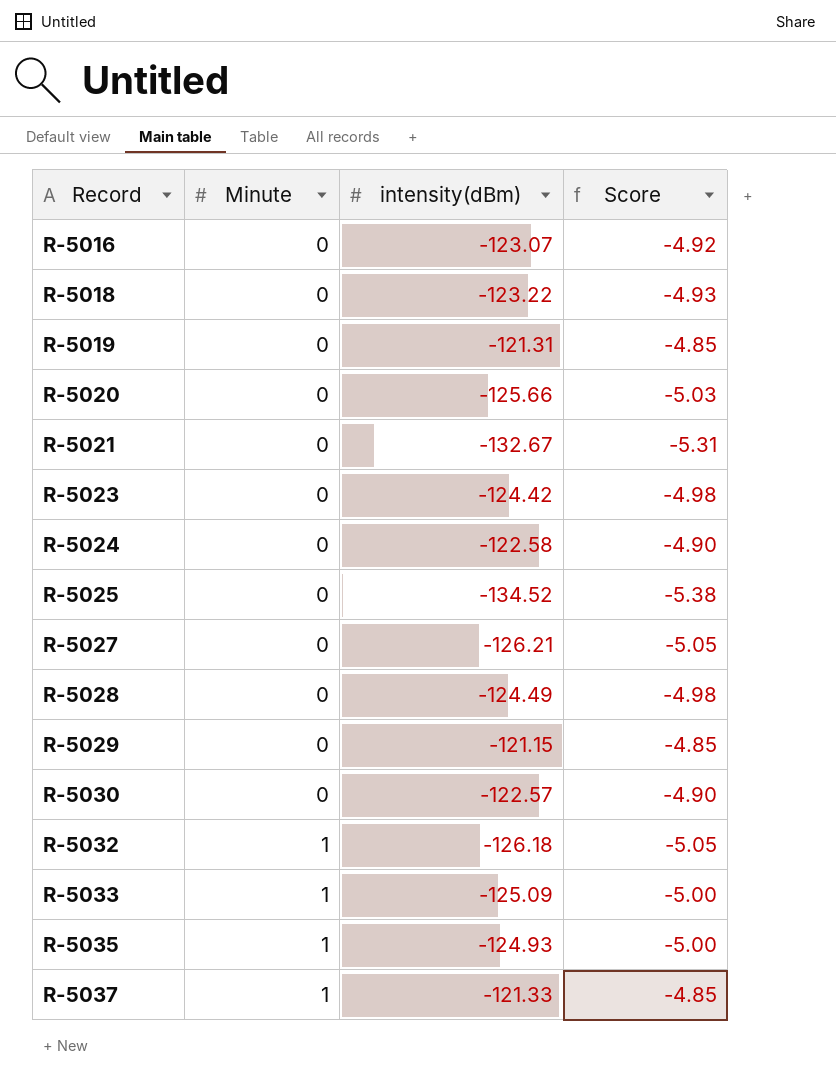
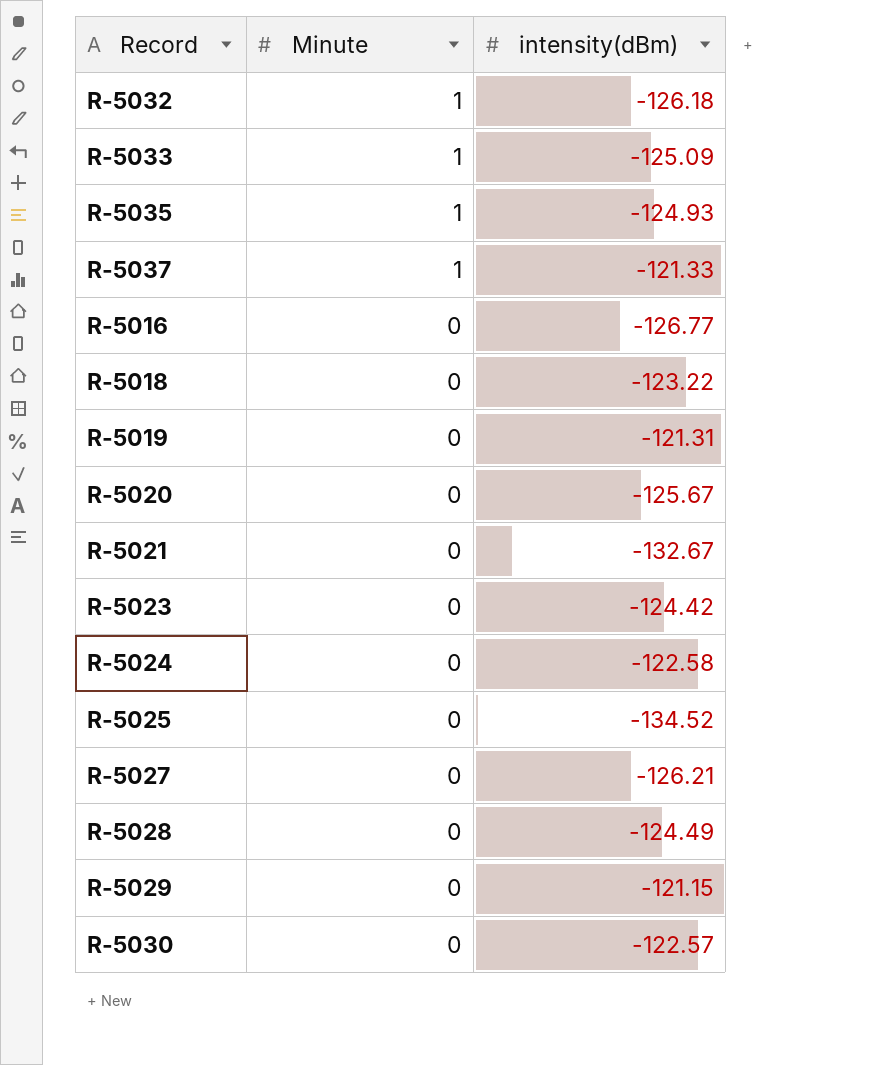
row order: Record ascending -> Minute descending
column Score | formula: [intensity(dBm)] * 0.04 -> none
R-5016 | intensity(dBm): -123.07 -> -126.77
R-5020 | intensity(dBm): -125.66 -> -125.67

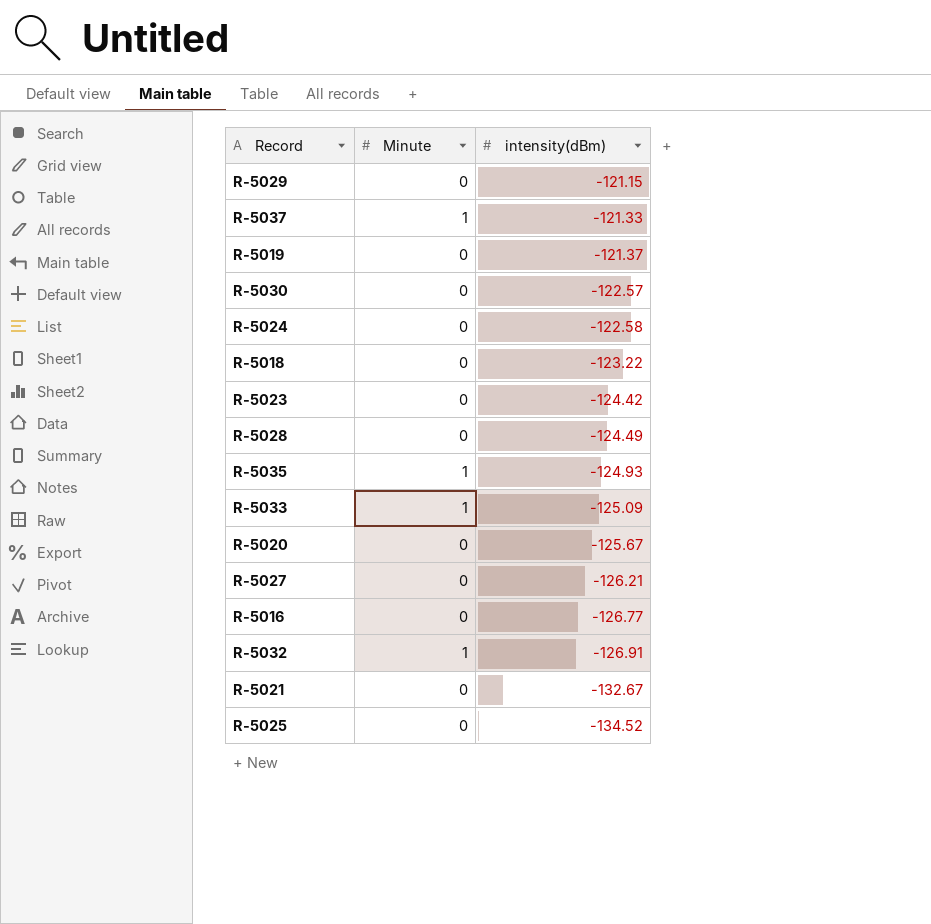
row order: Minute descending -> intensity(dBm) descending
R-5019 | intensity(dBm): -121.31 -> -121.37
R-5032 | intensity(dBm): -126.18 -> -126.91

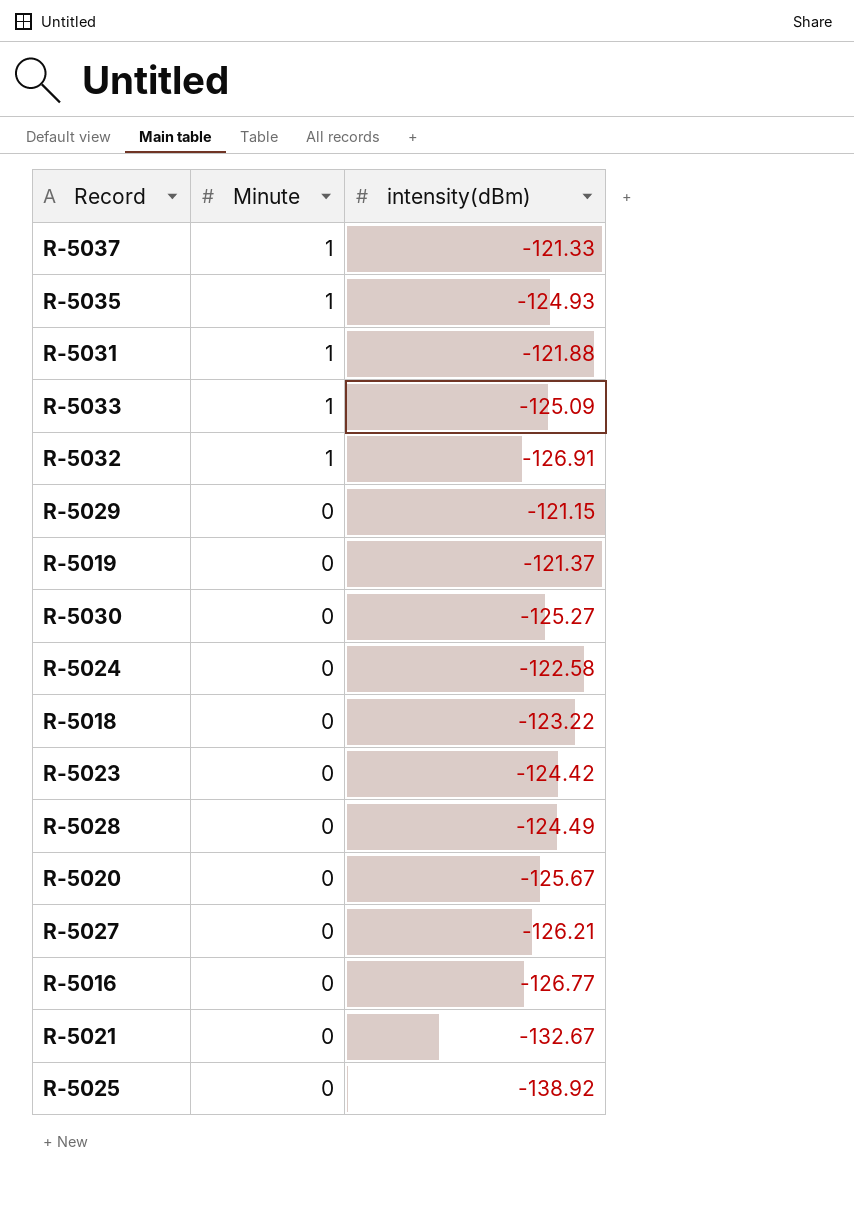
row order: intensity(dBm) descending -> Minute descending
row R-5031: none -> 1 | -121.88
R-5030 | intensity(dBm): -122.57 -> -125.27
R-5025 | intensity(dBm): -134.52 -> -138.92

